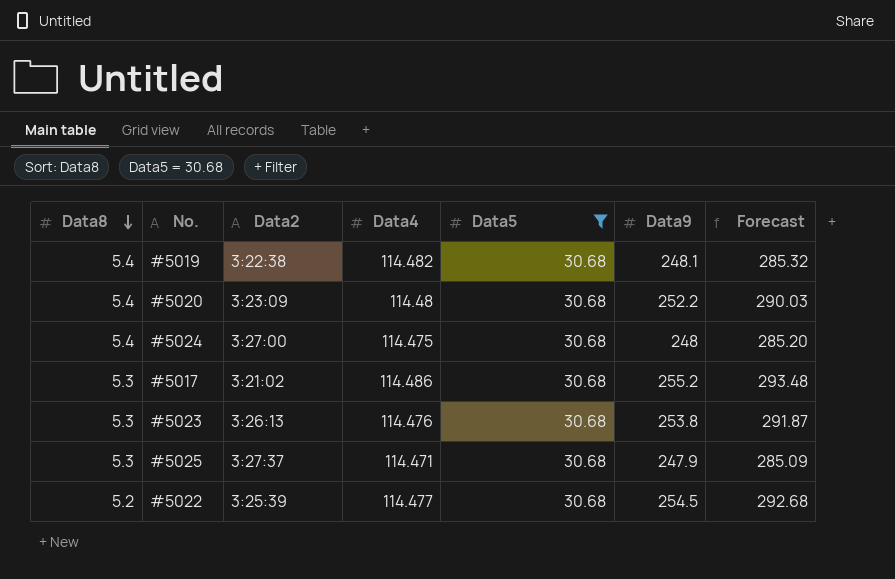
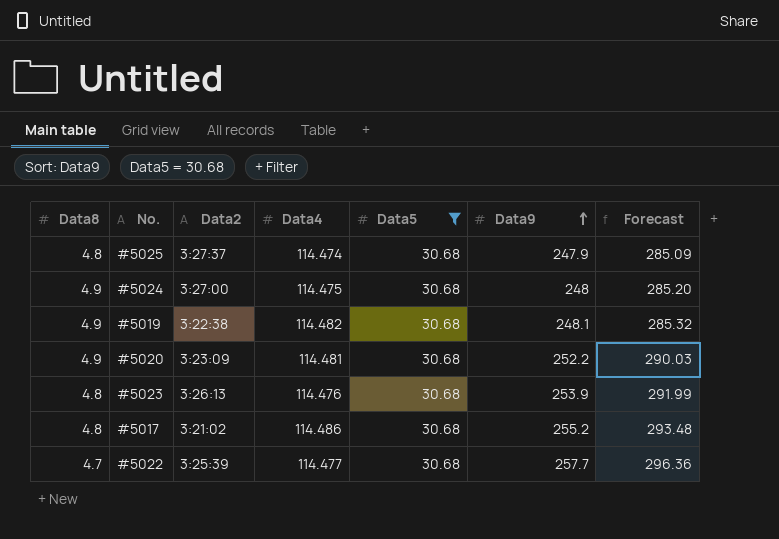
row order: Data8 descending -> Data9 ascending
#5025 | Data8: 5.3 -> 4.8
#5025 | Data4: 114.471 -> 114.474
#5024 | Data8: 5.4 -> 4.9
#5019 | Data8: 5.4 -> 4.9
#5020 | Data8: 5.4 -> 4.9
#5020 | Data4: 114.48 -> 114.481
#5023 | Data8: 5.3 -> 4.8
#5023 | Data9: 253.8 -> 253.9
#5023 | Forecast: 291.87 -> 291.99
#5017 | Data8: 5.3 -> 4.8
#5022 | Data8: 5.2 -> 4.7
#5022 | Data9: 254.5 -> 257.7
#5022 | Forecast: 292.68 -> 296.36

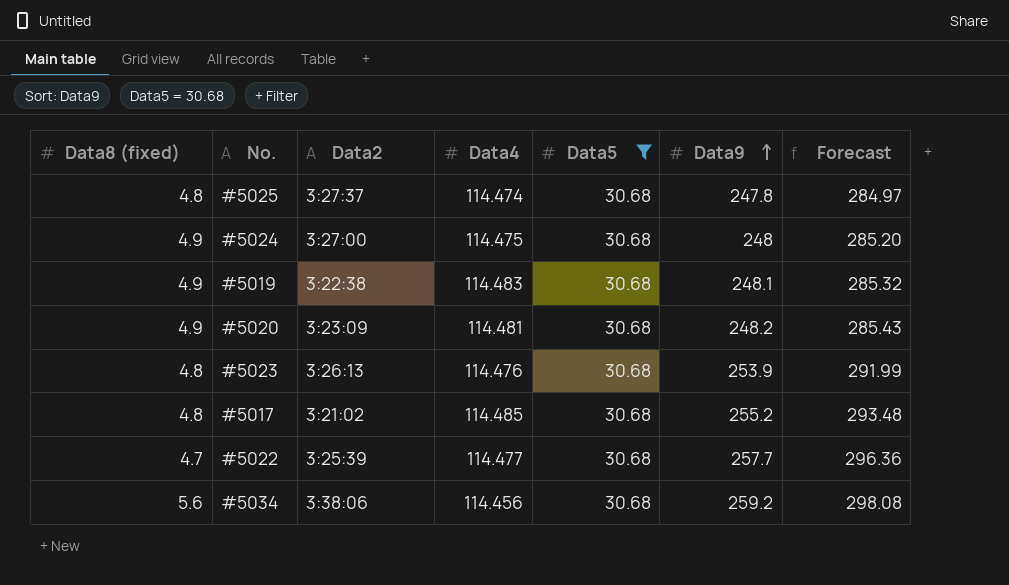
column name: Data8 -> Data8 (fixed)
#5025 | Data9: 247.9 -> 247.8
#5025 | Forecast: 285.09 -> 284.97
#5019 | Data4: 114.482 -> 114.483
#5020 | Data9: 252.2 -> 248.2
#5020 | Forecast: 290.03 -> 285.43
#5017 | Data4: 114.486 -> 114.485
row #5034: none -> 5.6 | 3:38:06 | 114.456 | 30.68 | 259.2 | 298.08

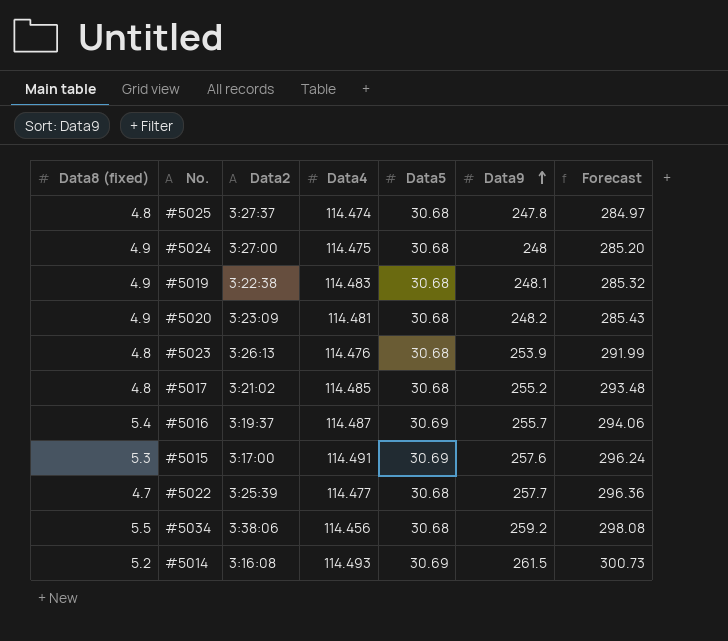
filter: Data5 = 30.68 -> none
#5034 | Data8 (fixed): 5.6 -> 5.5

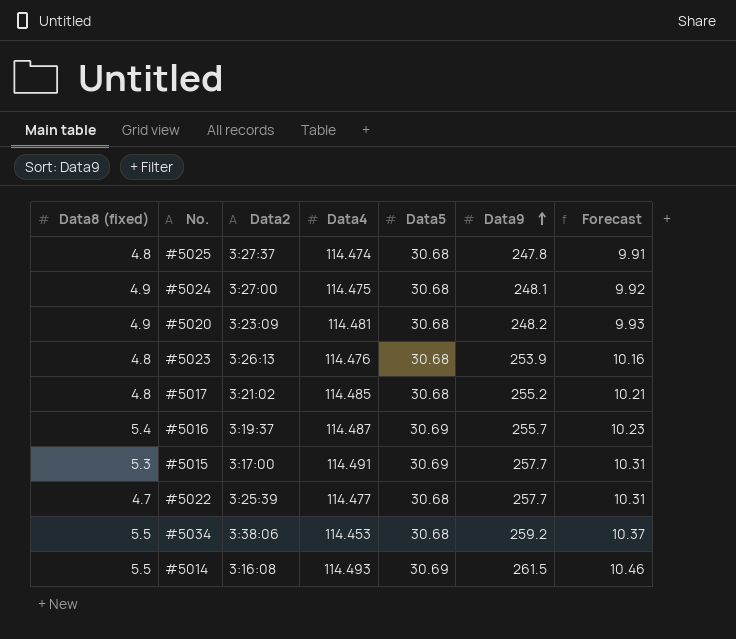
column Forecast | formula: [Data9] * 1.15 -> [Data9] * 0.04
row #5019: 4.9 | 3:22:38 | 114.483 | 30.68 | 248.1 | 285.32 -> none
#5024 | Data9: 248 -> 248.1
#5015 | Data9: 257.6 -> 257.7
#5034 | Data4: 114.456 -> 114.453
#5014 | Data8 (fixed): 5.2 -> 5.5

